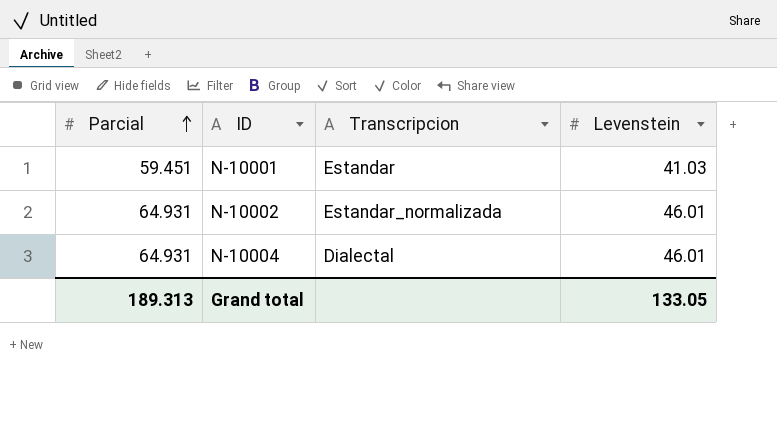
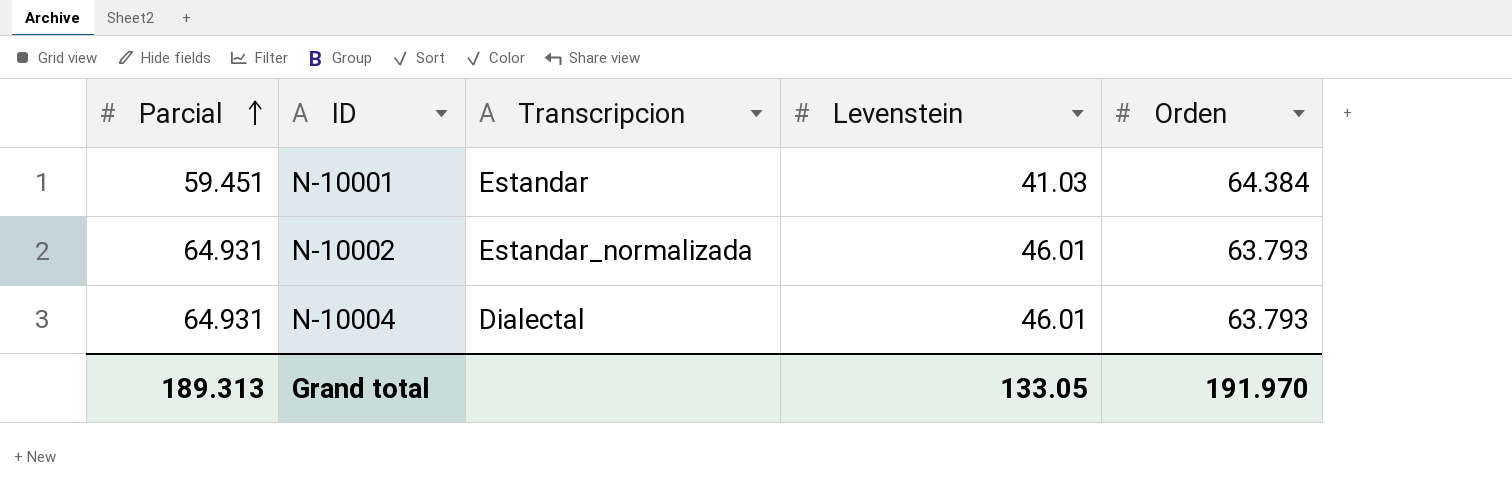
column Orden | position: none -> 5

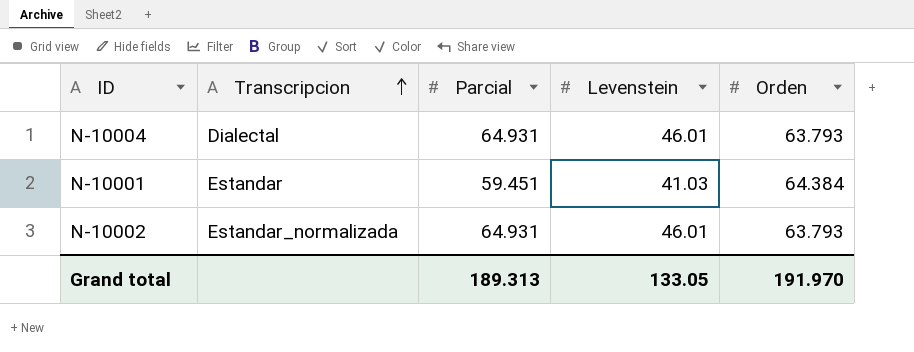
row order: Parcial ascending -> Transcripcion ascending
column Parcial | position: 1 -> 3

